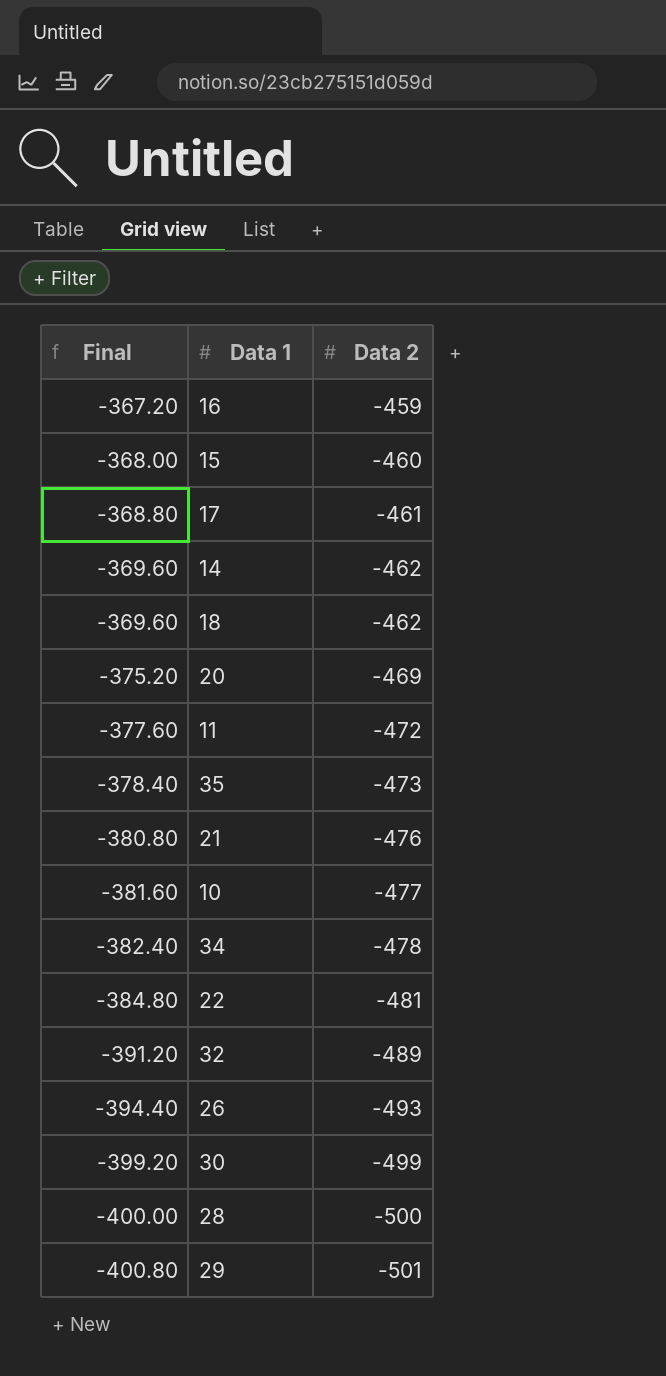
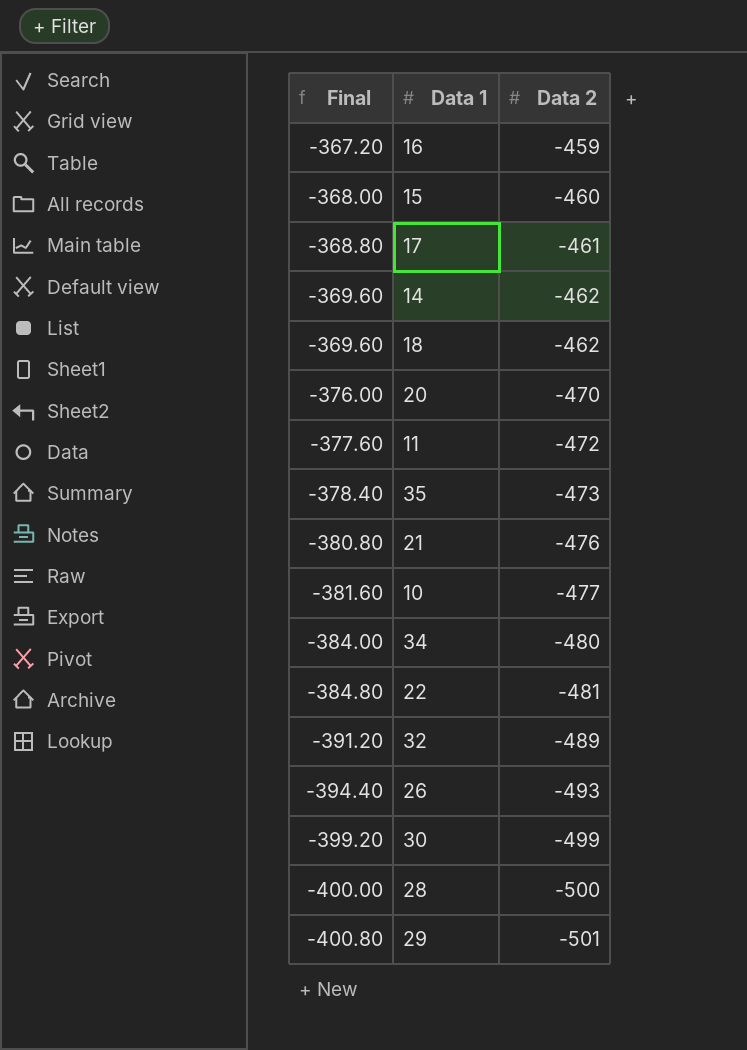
20 | Final: -375.20 -> -376.00
20 | Data 2: -469 -> -470
34 | Final: -382.40 -> -384.00
34 | Data 2: -478 -> -480

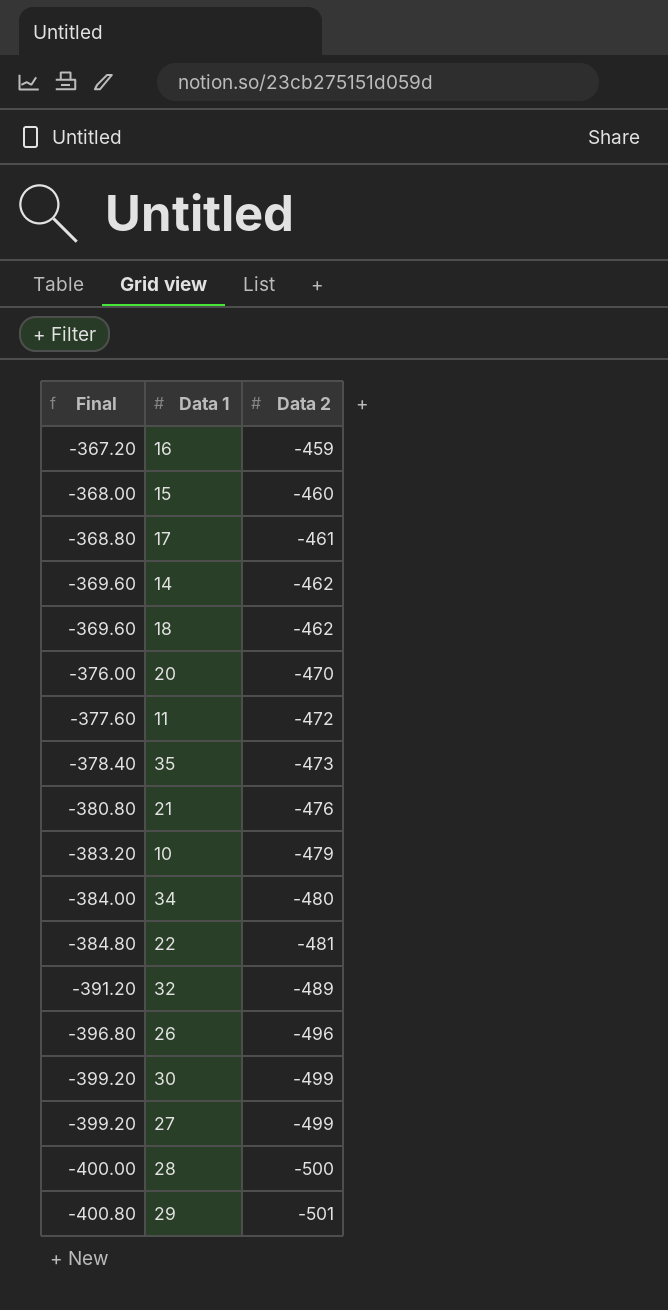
10 | Final: -381.60 -> -383.20
10 | Data 2: -477 -> -479
26 | Final: -394.40 -> -396.80
26 | Data 2: -493 -> -496
row 27: none -> -399.20 | -499

